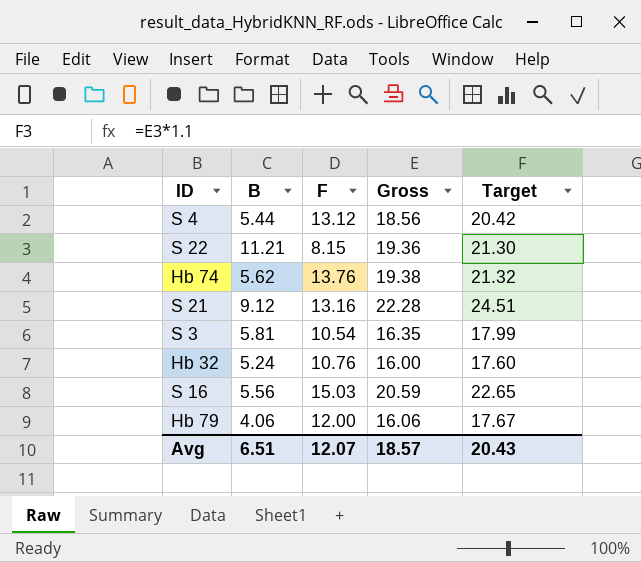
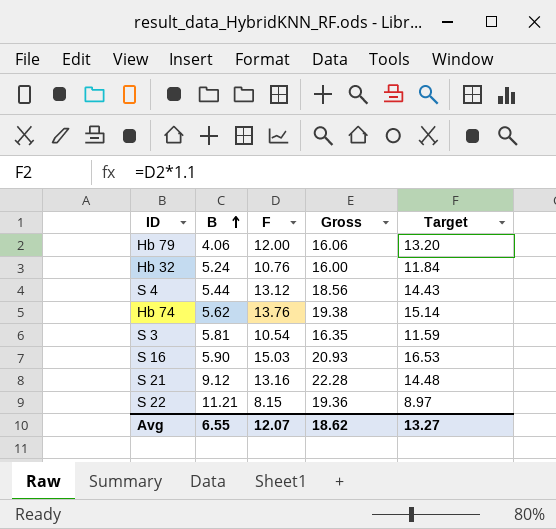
row order: none -> B ascending
column Target | formula: [Gross] * 1.1 -> [F] * 1.1
S 16 | B: 5.56 -> 5.90
S 16 | Gross: 20.59 -> 20.93
Avg | B: 6.51 -> 6.55
Avg | Gross: 18.57 -> 18.62
Avg | Target: 20.43 -> 13.27

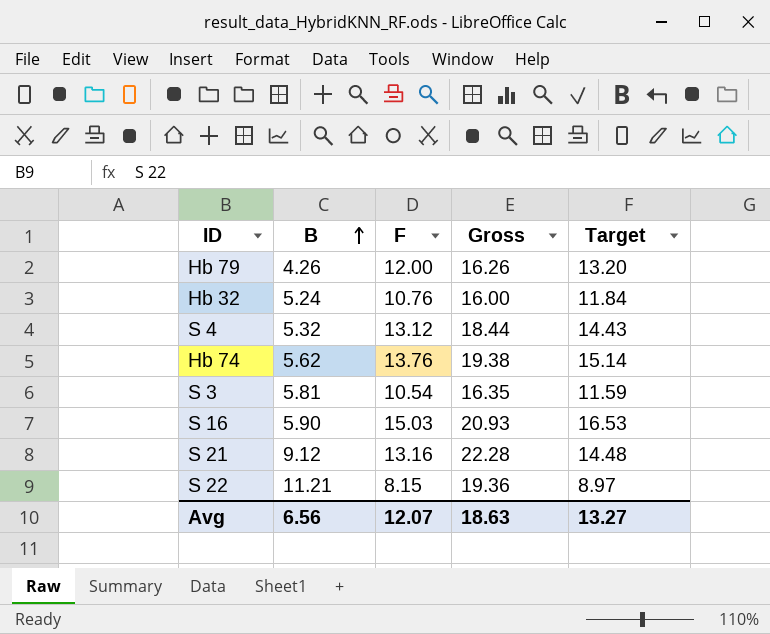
Hb 79 | B: 4.06 -> 4.26
Hb 79 | Gross: 16.06 -> 16.26
S 4 | B: 5.44 -> 5.32
S 4 | Gross: 18.56 -> 18.44
Avg | B: 6.55 -> 6.56
Avg | Gross: 18.62 -> 18.63

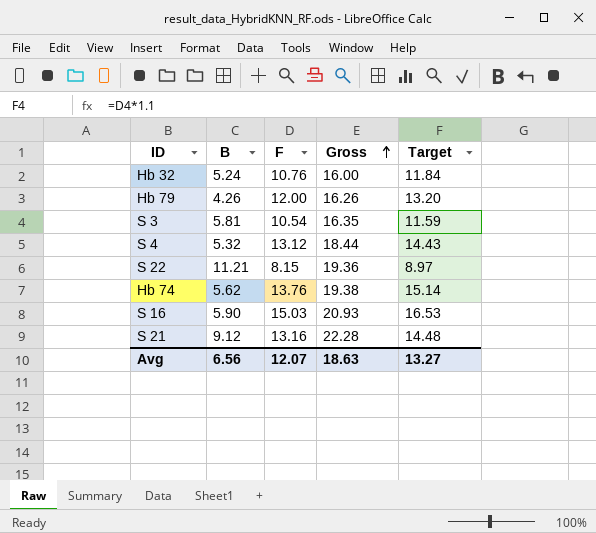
row order: B ascending -> Gross ascending

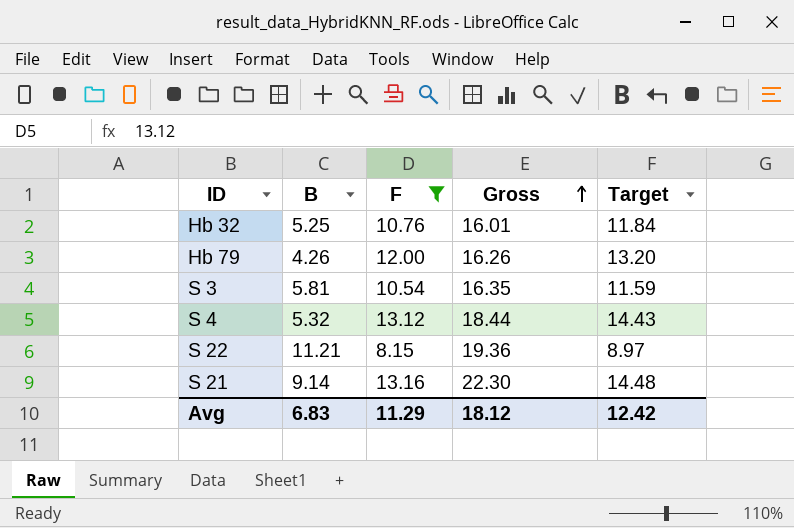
filter: none -> F <= 13.16
Hb 32 | B: 5.24 -> 5.25
Hb 32 | Gross: 16.00 -> 16.01
S 21 | B: 9.12 -> 9.14
S 21 | Gross: 22.28 -> 22.30
Avg | B: 6.56 -> 6.83
Avg | F: 12.07 -> 11.29
Avg | Gross: 18.63 -> 18.12
Avg | Target: 13.27 -> 12.42

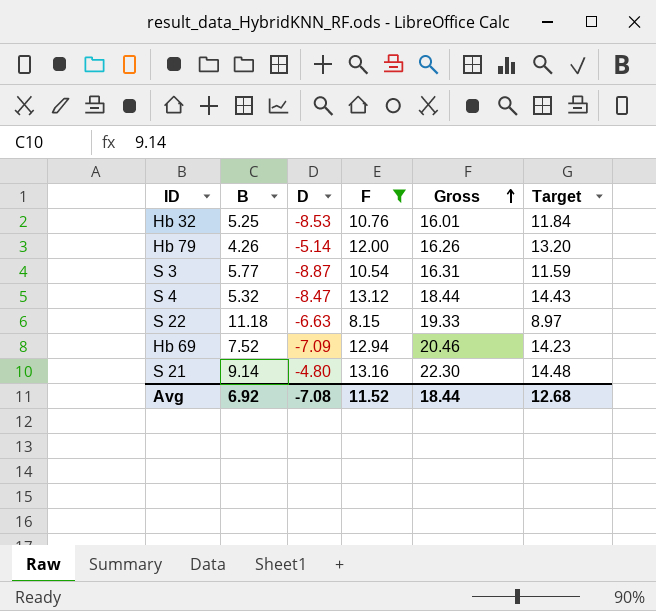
column D | position: none -> 3
S 3 | B: 5.81 -> 5.77
S 3 | Gross: 16.35 -> 16.31
S 22 | B: 11.21 -> 11.18
S 22 | Gross: 19.36 -> 19.33
row Hb 69: none -> 7.52 | -7.09 | 12.94 | 20.46 | 14.23
Avg | B: 6.83 -> 6.92
Avg | F: 11.29 -> 11.52
Avg | Gross: 18.12 -> 18.44
Avg | Target: 12.42 -> 12.68

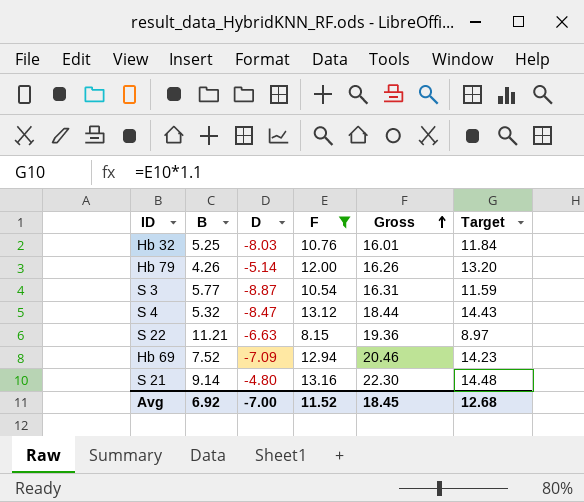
Hb 32 | D: -8.53 -> -8.03
S 22 | B: 11.18 -> 11.21
S 22 | Gross: 19.33 -> 19.36
Avg | D: -7.08 -> -7.00
Avg | Gross: 18.44 -> 18.45

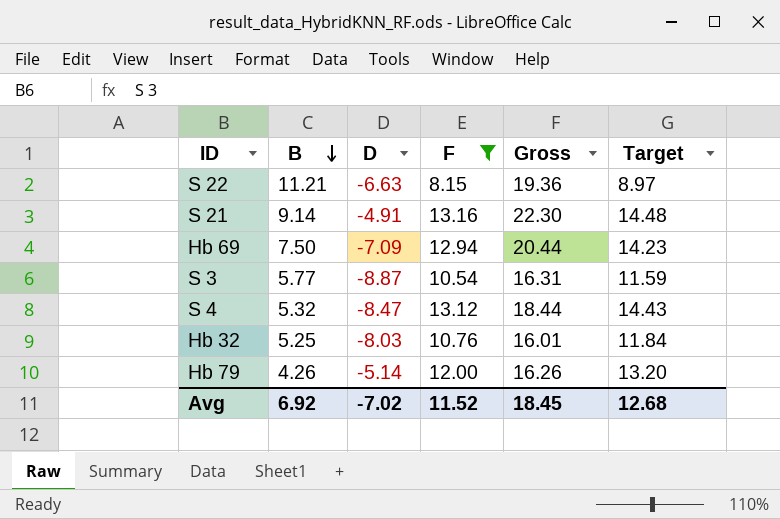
row order: Gross ascending -> B descending
S 21 | D: -4.80 -> -4.91
Hb 69 | B: 7.52 -> 7.50
Hb 69 | Gross: 20.46 -> 20.44
Avg | D: -7.00 -> -7.02

